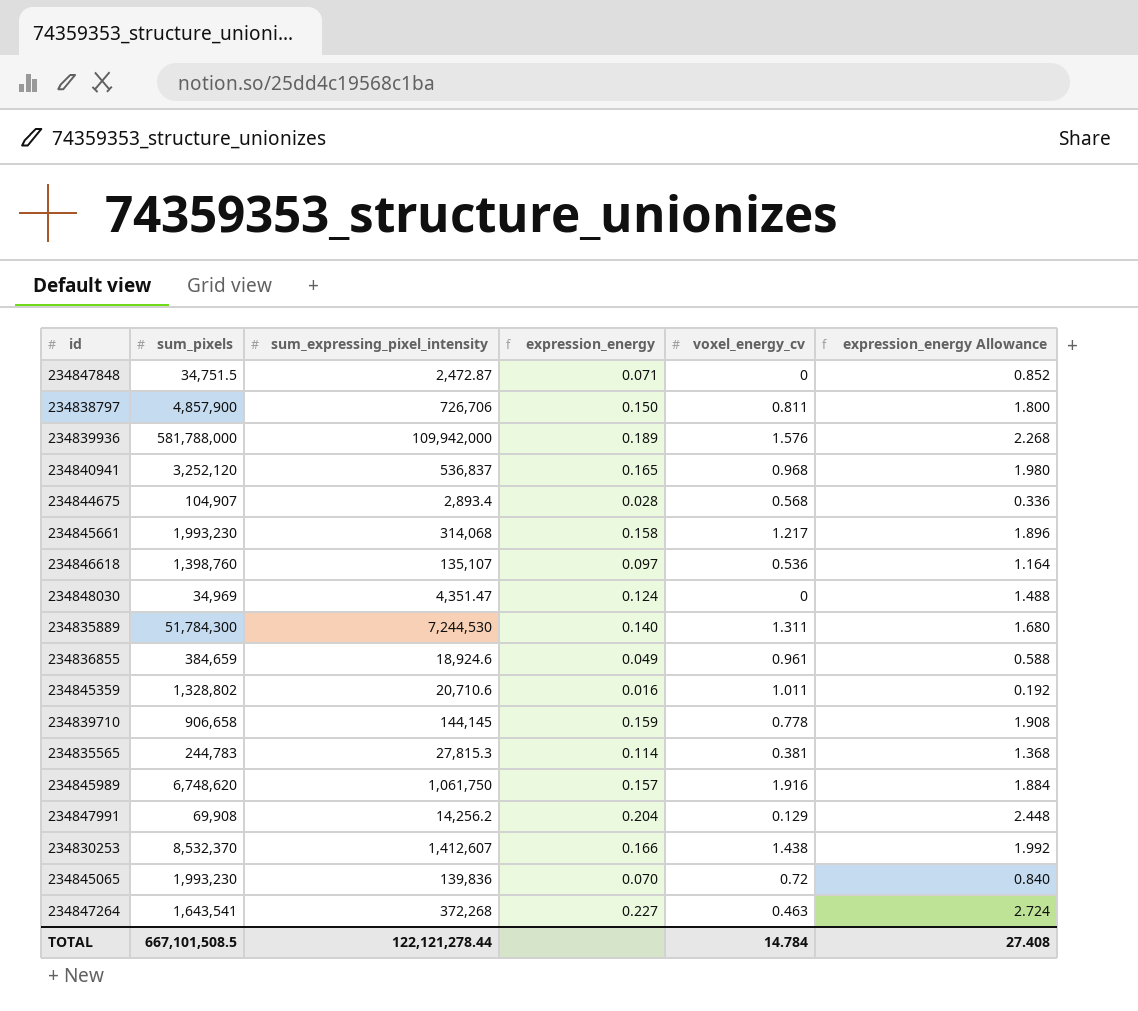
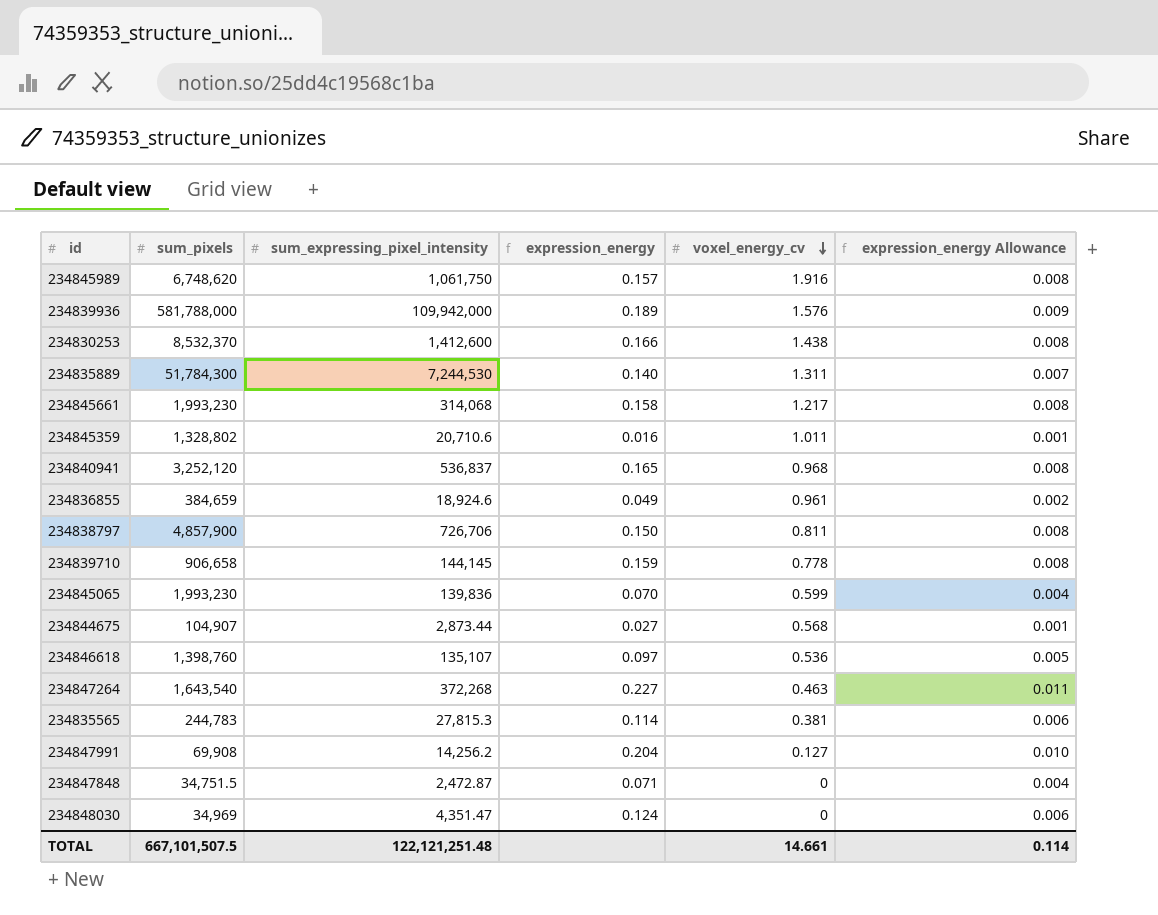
row order: none -> voxel_energy_cv descending
column expression_energy Allowance | formula: [expression_energy] * 12 -> [expression_energy] * 0.05
234830253 | sum_expressing_pixel_intensity: 1,412,607 -> 1,412,600
234845065 | voxel_energy_cv: 0.72 -> 0.599
234844675 | sum_expressing_pixel_intensity: 2,893.4 -> 2,873.44
234844675 | expression_energy: 0.028 -> 0.027
234847264 | sum_pixels: 1,643,541 -> 1,643,540
234847991 | voxel_energy_cv: 0.129 -> 0.127
TOTAL | sum_pixels: 667,101,508.5 -> 667,101,507.5
TOTAL | sum_expressing_pixel_intensity: 122,121,278.44 -> 122,121,251.48
TOTAL | voxel_energy_cv: 14.784 -> 14.661
TOTAL | expression_energy Allowance: 27.408 -> 0.114

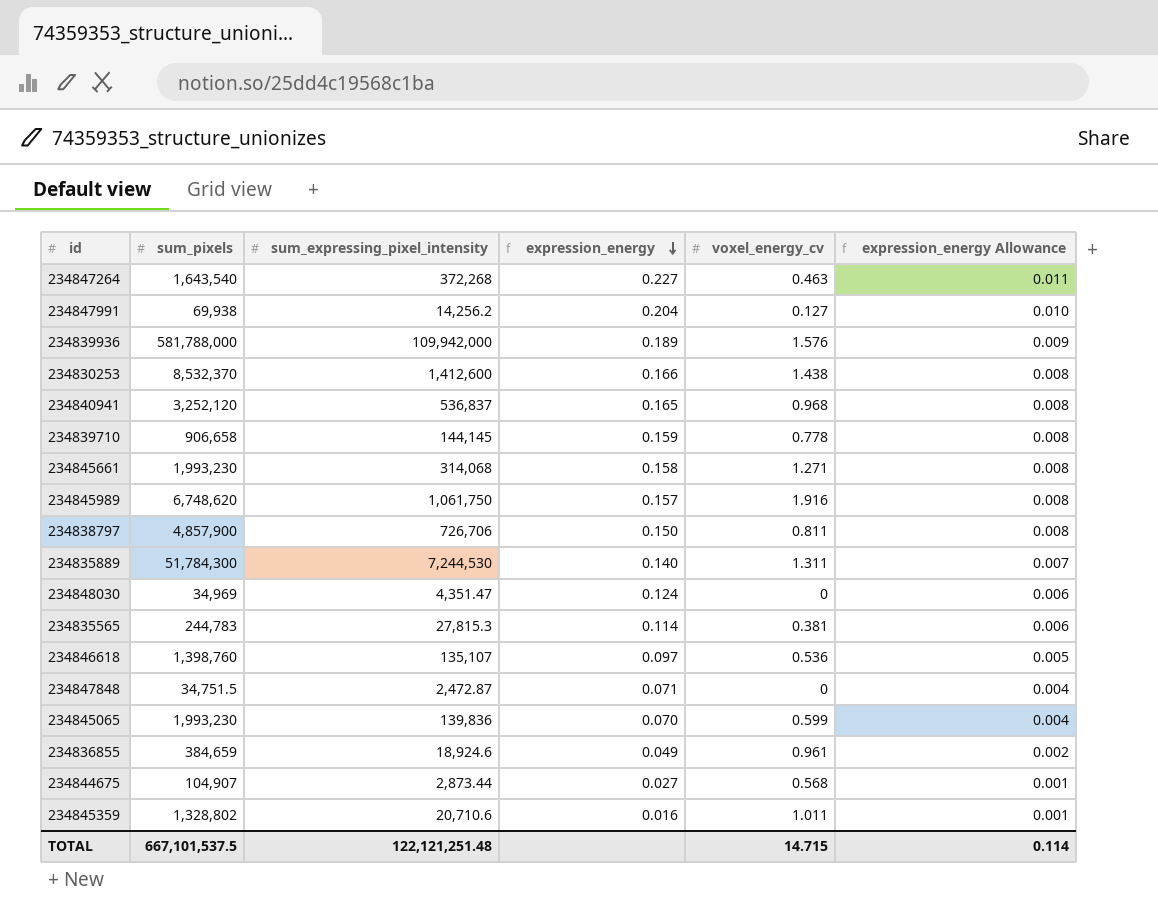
row order: voxel_energy_cv descending -> expression_energy descending
234847991 | sum_pixels: 69,908 -> 69,938
234845661 | voxel_energy_cv: 1.217 -> 1.271
TOTAL | sum_pixels: 667,101,507.5 -> 667,101,537.5
TOTAL | voxel_energy_cv: 14.661 -> 14.715

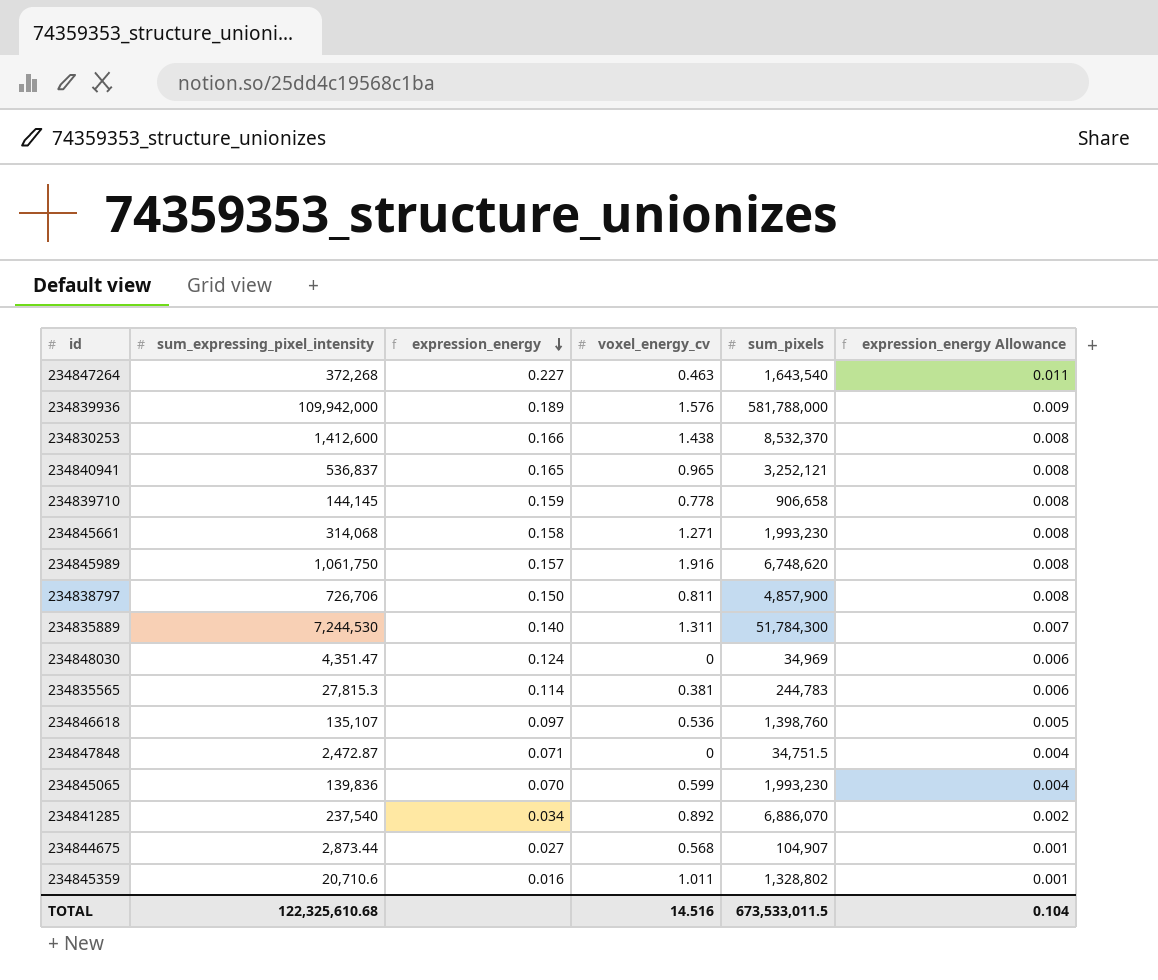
column sum_pixels | position: 2 -> 5
row 234847991: 69,938 | 14,256.2 | 0.204 | 0.127 | 0.010 -> none
row 234836855: 384,659 | 18,924.6 | 0.049 | 0.961 | 0.002 -> none
234840941 | voxel_energy_cv: 0.968 -> 0.965
234840941 | sum_pixels: 3,252,120 -> 3,252,121
row 234841285: none -> 237,540 | 0.034 | 0.892 | 6,886,070 | 0.002
TOTAL | sum_expressing_pixel_intensity: 122,121,251.48 -> 122,325,610.68
TOTAL | voxel_energy_cv: 14.715 -> 14.516
TOTAL | sum_pixels: 667,101,537.5 -> 673,533,011.5
TOTAL | expression_energy Allowance: 0.114 -> 0.104

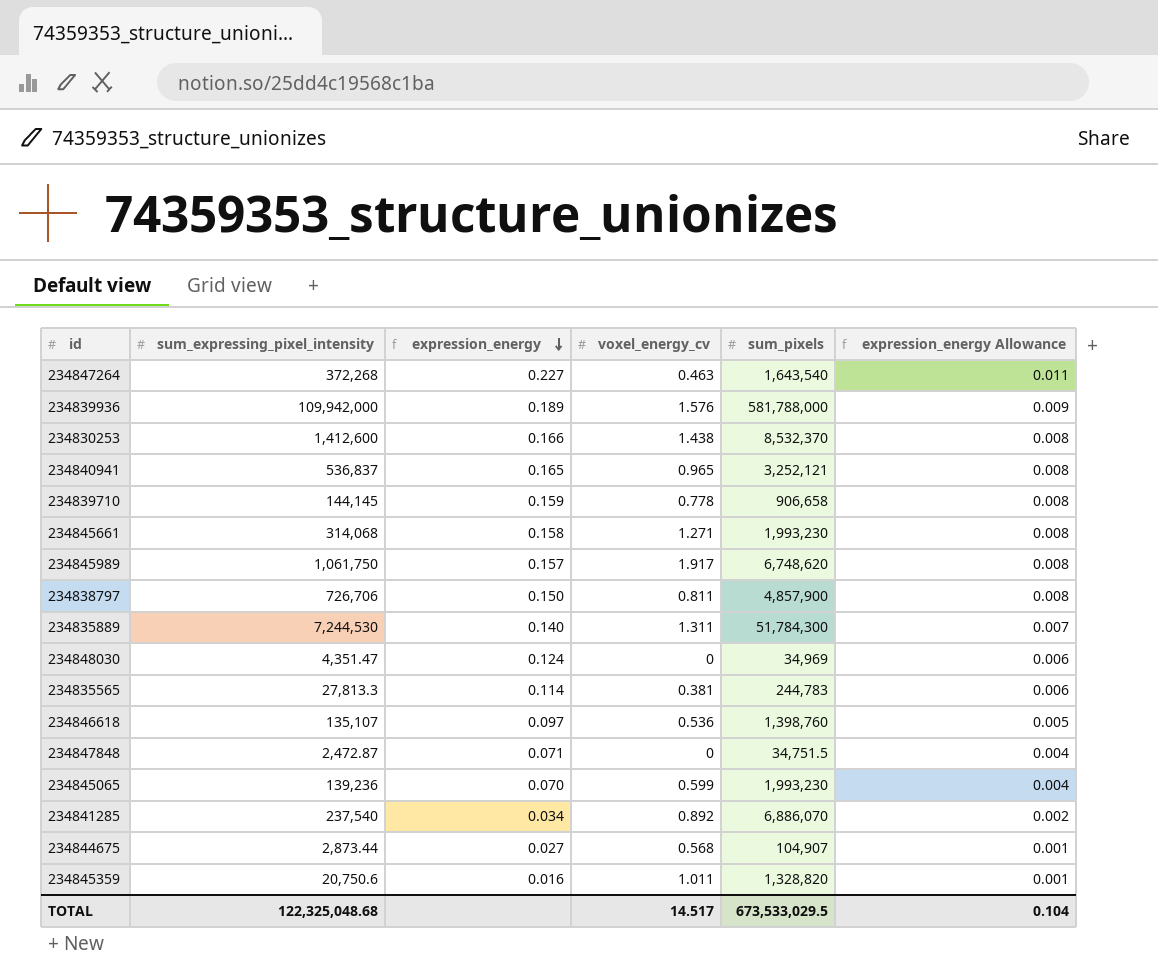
234845989 | voxel_energy_cv: 1.916 -> 1.917
234835565 | sum_expressing_pixel_intensity: 27,815.3 -> 27,813.3
234845065 | sum_expressing_pixel_intensity: 139,836 -> 139,236
234845359 | sum_expressing_pixel_intensity: 20,710.6 -> 20,750.6
234845359 | sum_pixels: 1,328,802 -> 1,328,820
TOTAL | sum_expressing_pixel_intensity: 122,325,610.68 -> 122,325,048.68
TOTAL | voxel_energy_cv: 14.516 -> 14.517
TOTAL | sum_pixels: 673,533,011.5 -> 673,533,029.5

